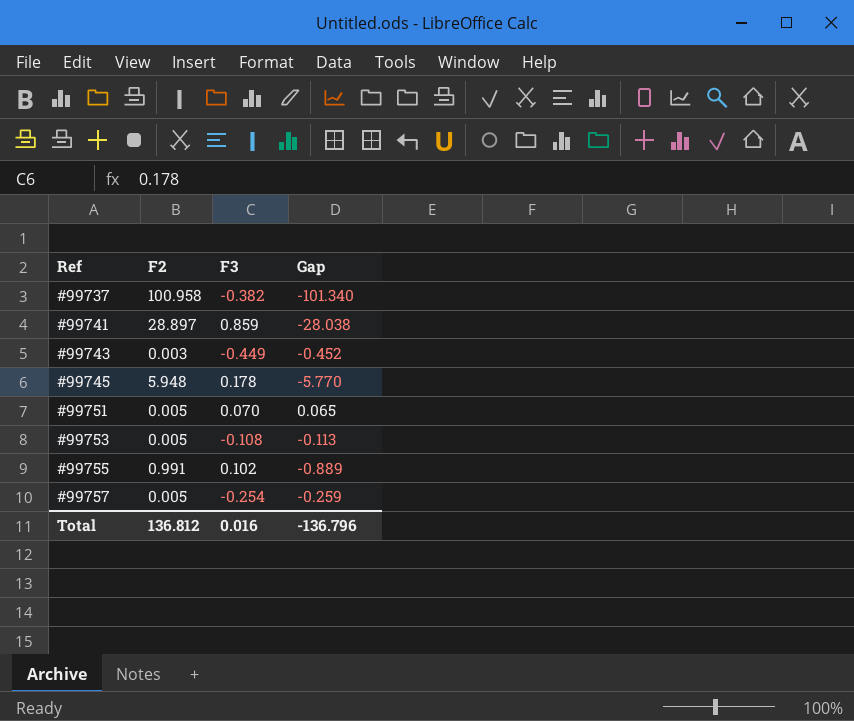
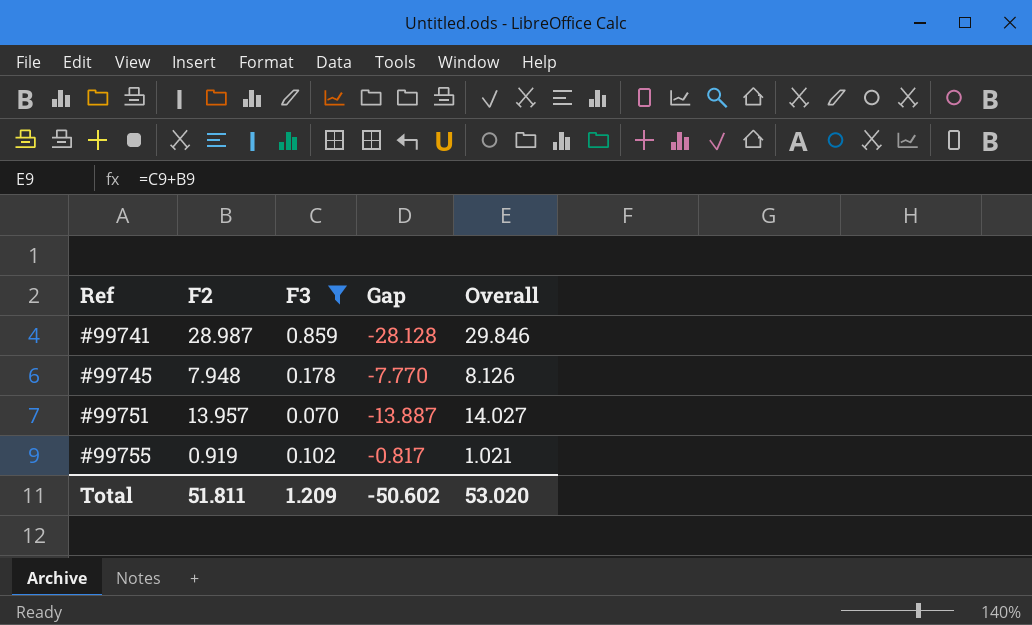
filter: none -> F3 >= 0.070
column Overall | formula: none -> [F2] + [F3]
#99741 | F2: 28.897 -> 28.987
#99741 | Gap: -28.038 -> -28.128
#99745 | F2: 5.948 -> 7.948
#99745 | Gap: -5.770 -> -7.770
#99751 | F2: 0.005 -> 13.957
#99751 | Gap: 0.065 -> -13.887
#99755 | F2: 0.991 -> 0.919
#99755 | Gap: -0.889 -> -0.817
Total | F2: 136.812 -> 51.811
Total | F3: 0.016 -> 1.209
Total | Gap: -136.796 -> -50.602

